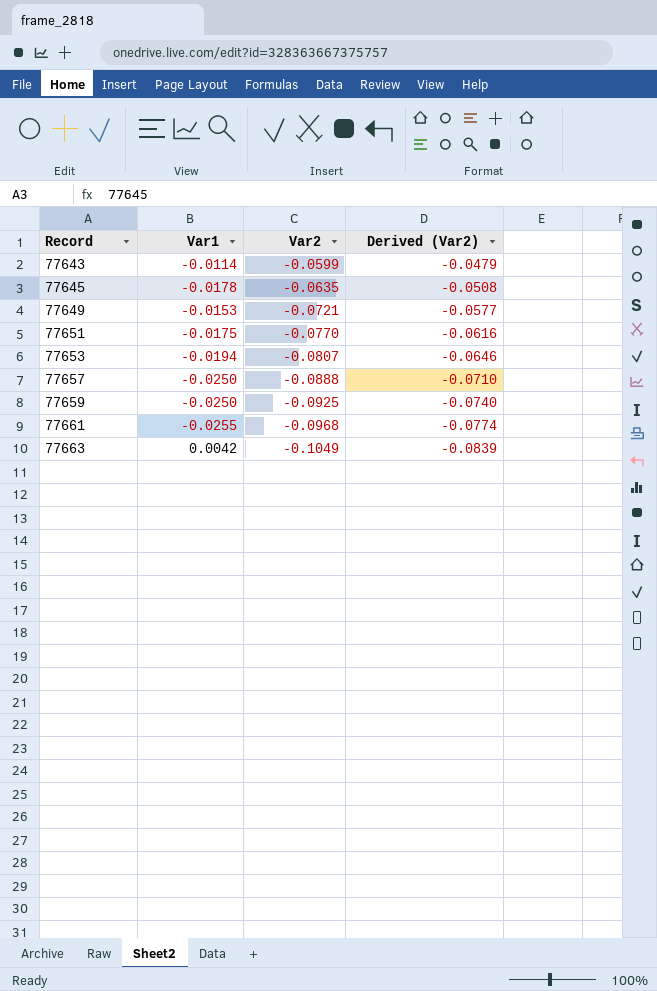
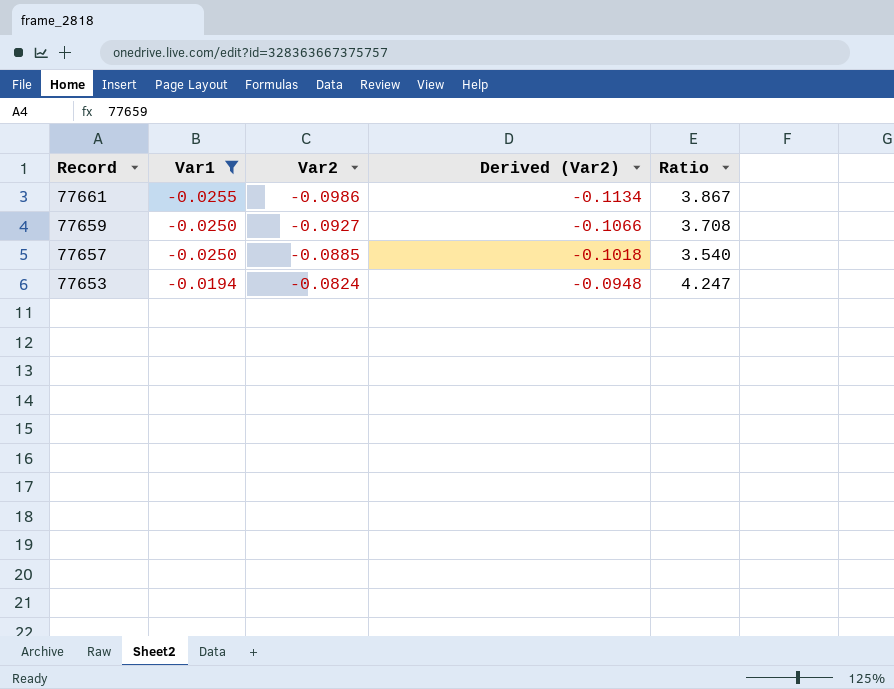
filter: none -> Var1 <= -0.0194
row order: Record ascending -> Record descending
column Derived (Var2) | formula: [Var2] * 0.8 -> [Var2] * 1.15
column Ratio | formula: none -> [Var2] / [Var1]
77661 | Var2: -0.0968 -> -0.0986
77659 | Var2: -0.0925 -> -0.0927
77657 | Var2: -0.0888 -> -0.0885
77653 | Var2: -0.0807 -> -0.0824

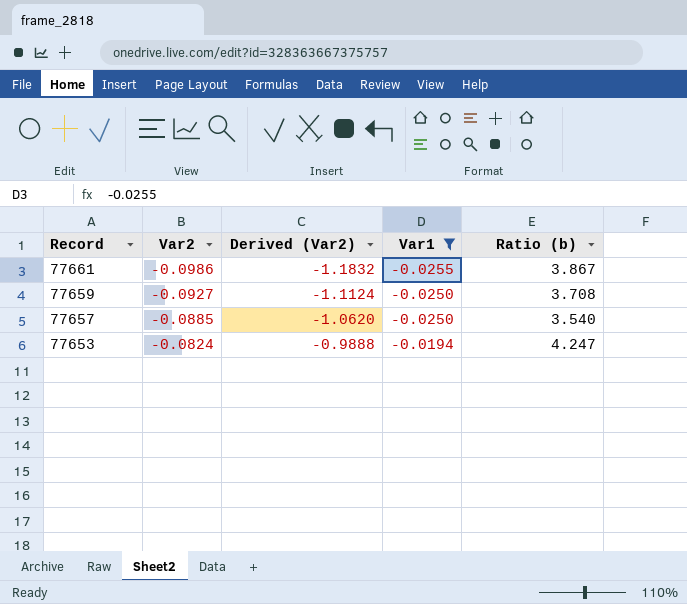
column Derived (Var2) | formula: [Var2] * 1.15 -> [Var2] * 12
column Var1 | position: 2 -> 4
column name: Ratio -> Ratio (b)

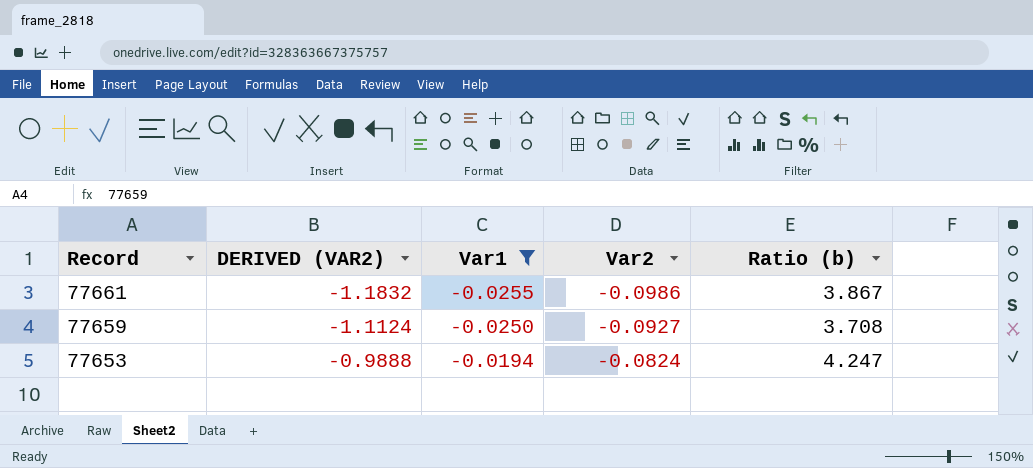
column name: Derived (Var2) -> DERIVED (VAR2)
column Var2 | position: 2 -> 4
row 77657: -0.0885 | -1.0620 | -0.0250 | 3.540 -> none

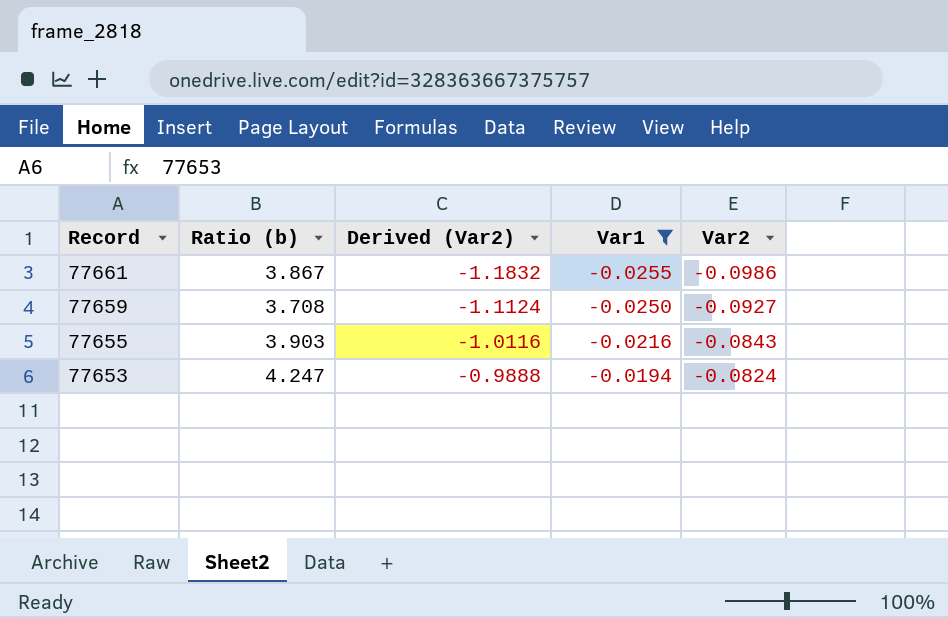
column Ratio (b) | position: 5 -> 2
column name: DERIVED (VAR2) -> Derived (Var2)
row 77655: none -> 3.903 | -1.0116 | -0.0216 | -0.0843

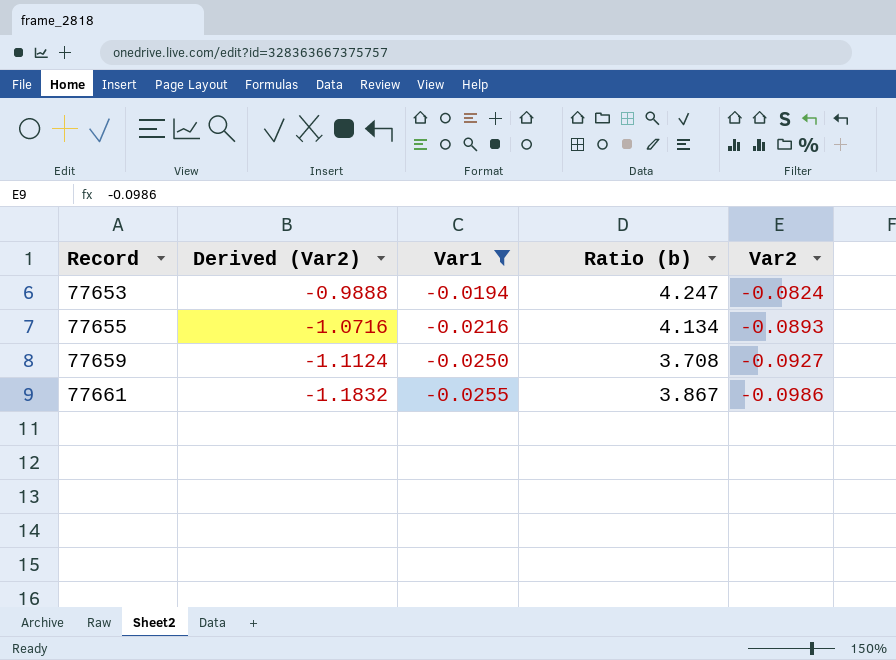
row order: Record descending -> Record ascending
column Ratio (b) | position: 2 -> 4
77655 | Derived (Var2): -1.0116 -> -1.0716
77655 | Ratio (b): 3.903 -> 4.134
77655 | Var2: -0.0843 -> -0.0893

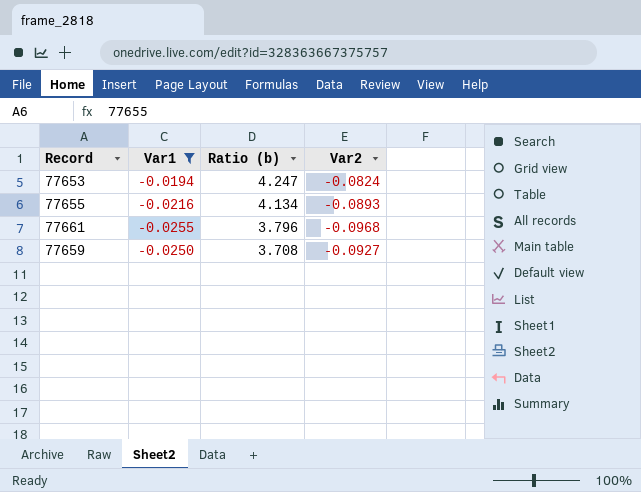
row order: Record ascending -> Ratio (b) descending
column Derived (Var2) | formula: [Var2] * 12 -> none
77661 | Ratio (b): 3.867 -> 3.796
77661 | Var2: -0.0986 -> -0.0968

